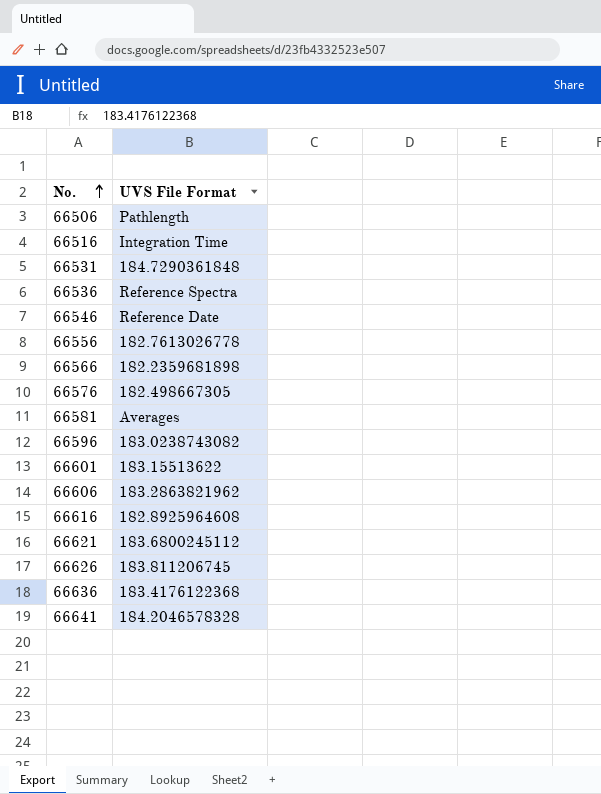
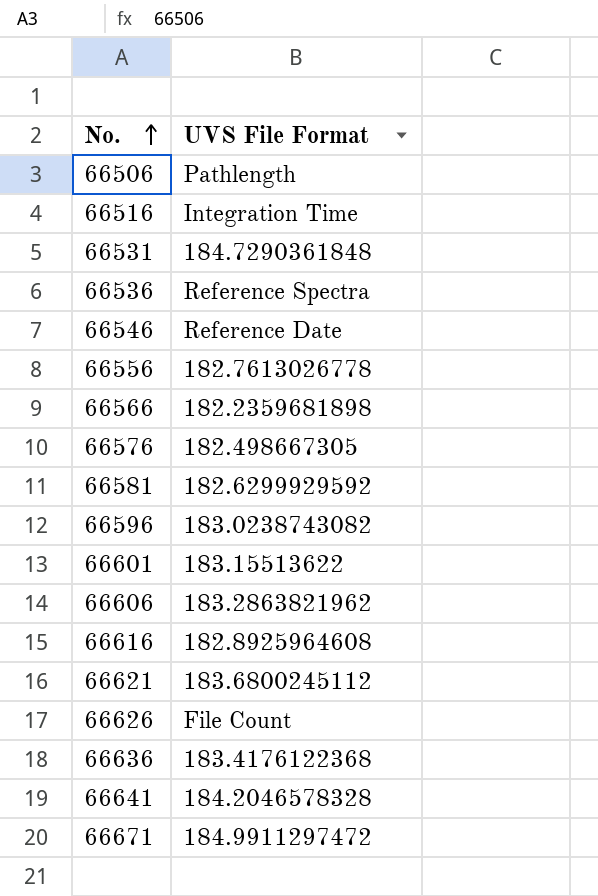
66581 | UVS File Format: Averages -> 182.6299929592
66626 | UVS File Format: 183.811206745 -> File Count
row 66671: none -> 184.9911297472

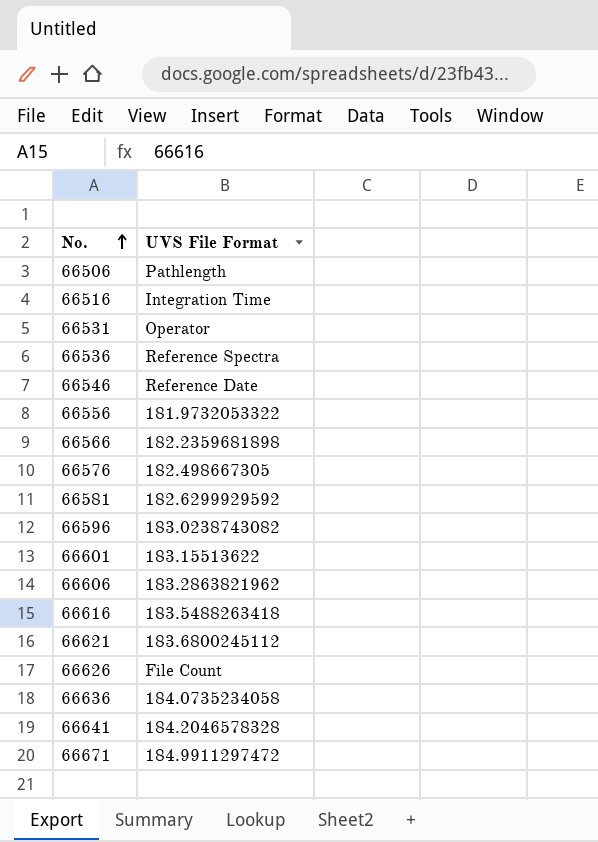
66531 | UVS File Format: 184.7290361848 -> Operator
66556 | UVS File Format: 182.7613026778 -> 181.9732053322
66616 | UVS File Format: 182.8925964608 -> 183.5488263418
66636 | UVS File Format: 183.4176122368 -> 184.0735234058

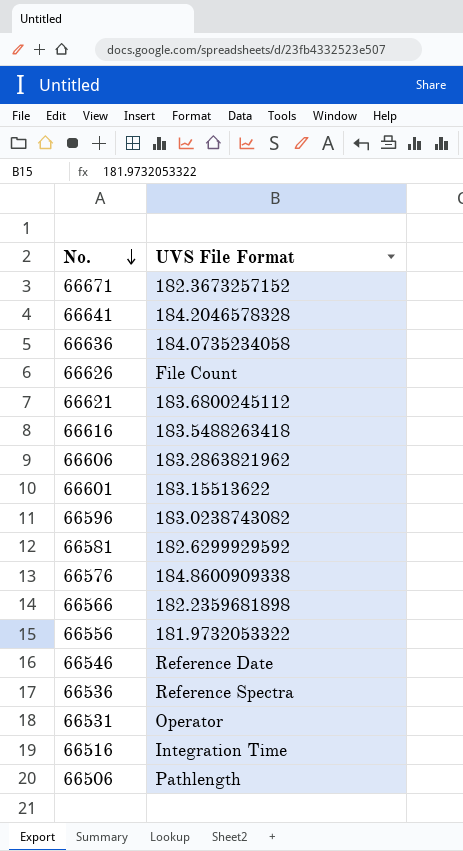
row order: No. ascending -> No. descending
66671 | UVS File Format: 184.9911297472 -> 182.3673257152
66576 | UVS File Format: 182.498667305 -> 184.8600909338

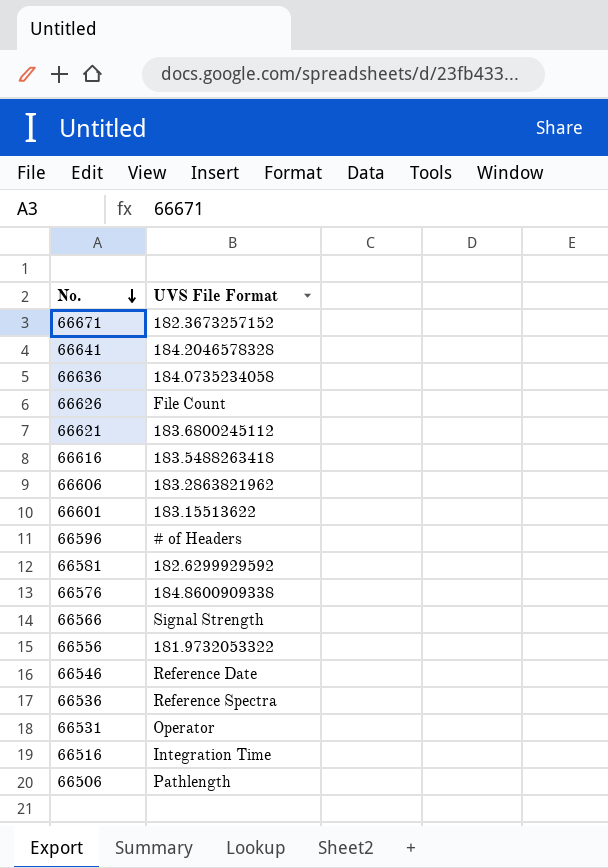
66596 | UVS File Format: 183.0238743082 -> # of Headers
66566 | UVS File Format: 182.2359681898 -> Signal Strength

